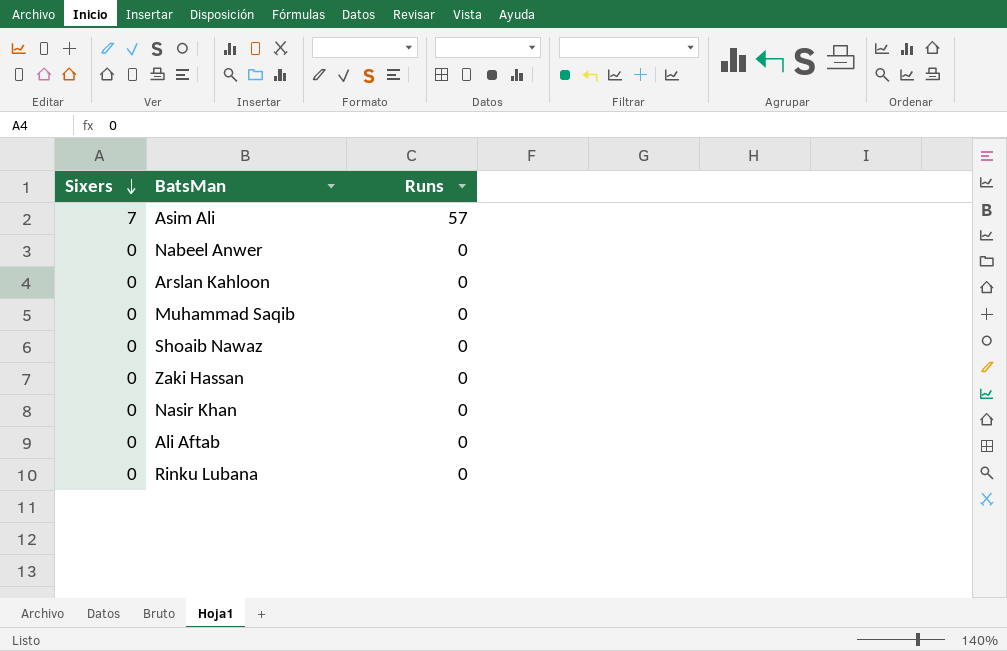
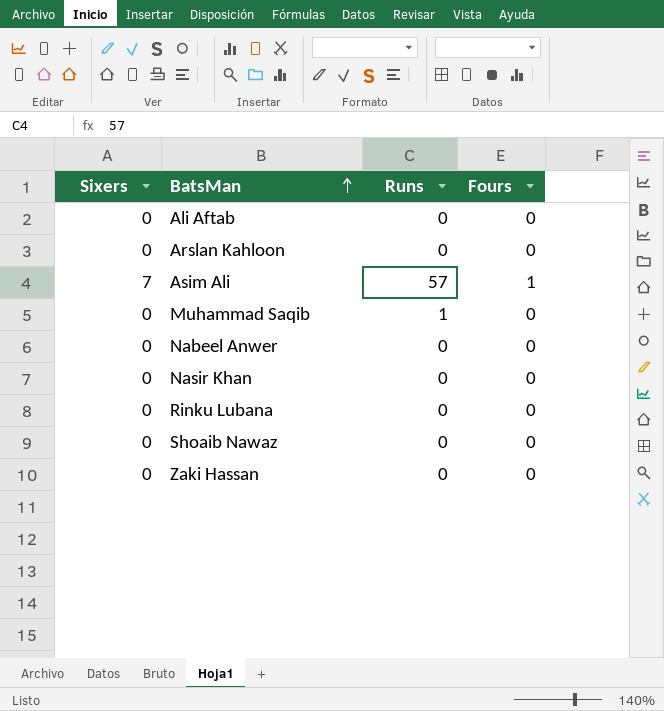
row order: Sixers descending -> BatsMan ascending
column Fours | position: none -> 4
Muhammad Saqib | Runs: 0 -> 1

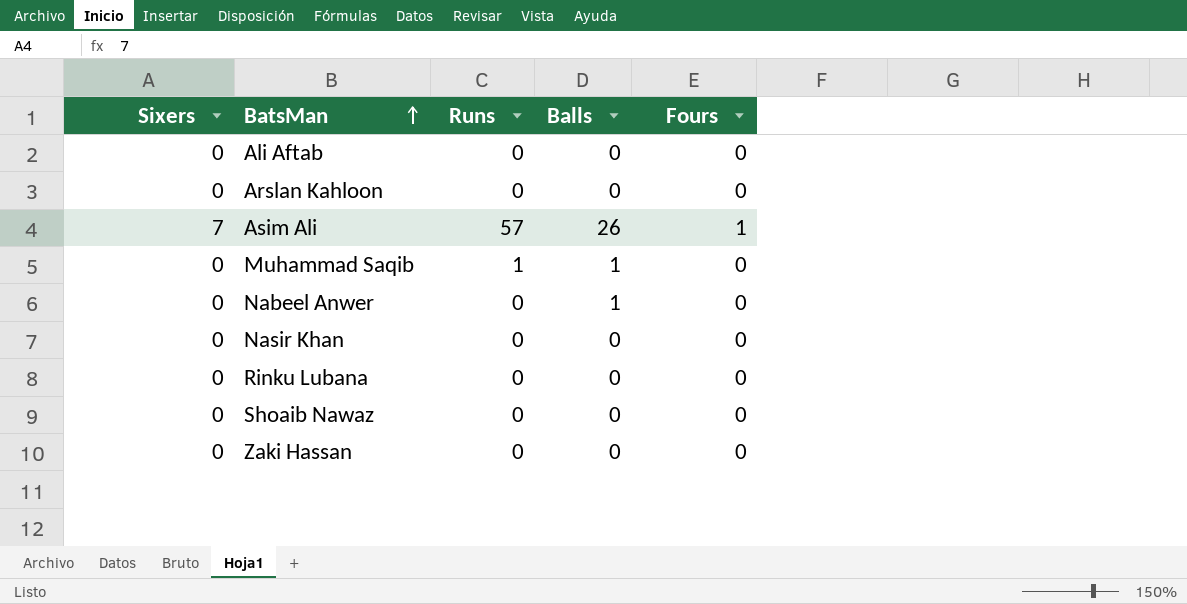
column Balls | position: none -> 4

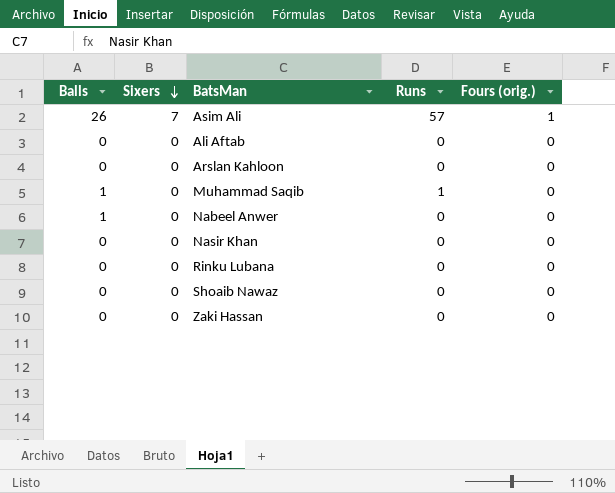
row order: BatsMan ascending -> Sixers descending
column Balls | position: 4 -> 1
column name: Fours -> Fours (orig.)

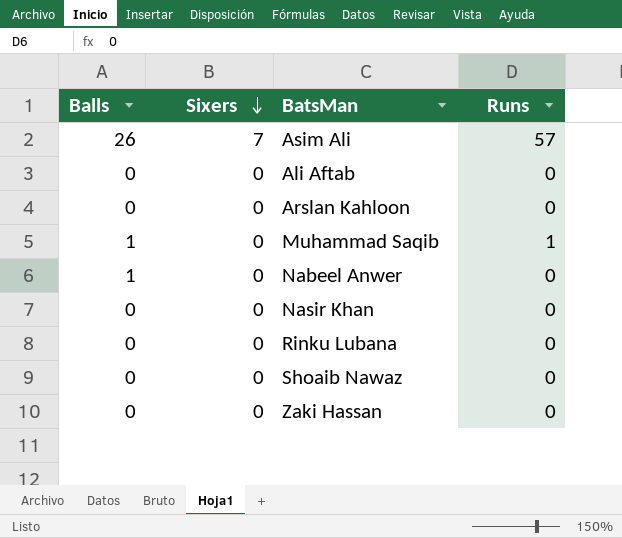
column Fours (orig.) | position: 5 -> none

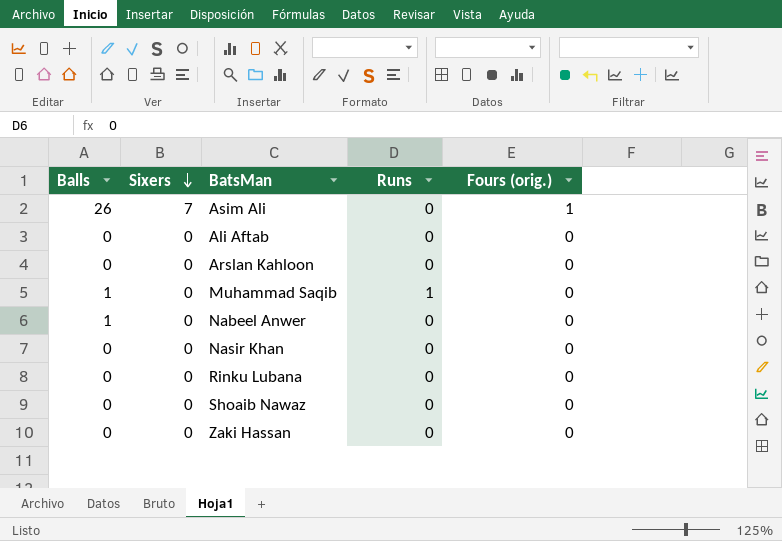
column Fours (orig.) | position: none -> 5
Asim Ali | Runs: 57 -> 0

